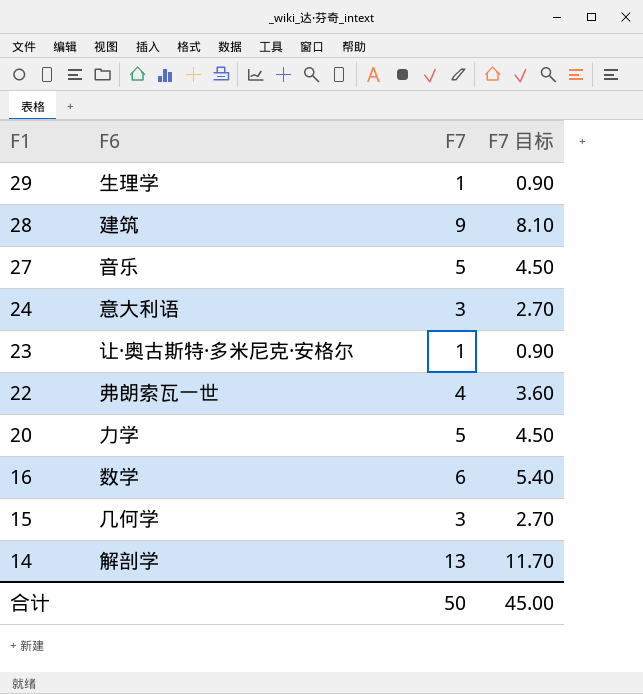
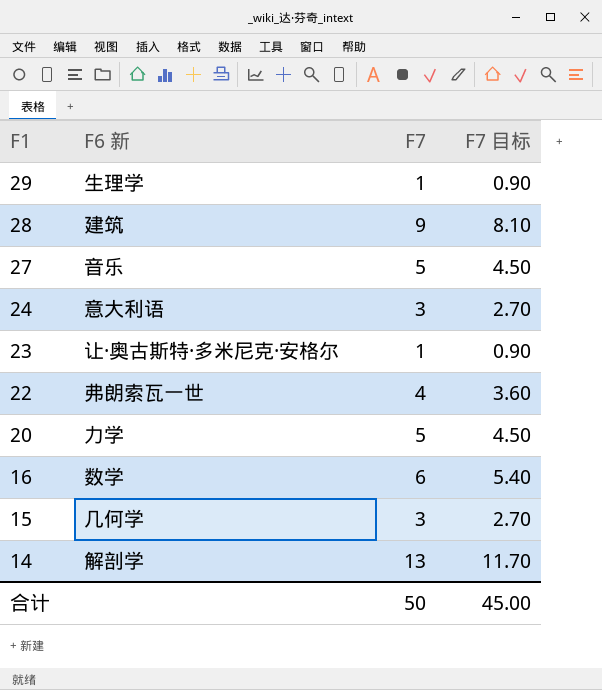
column name: F6 -> F6 新

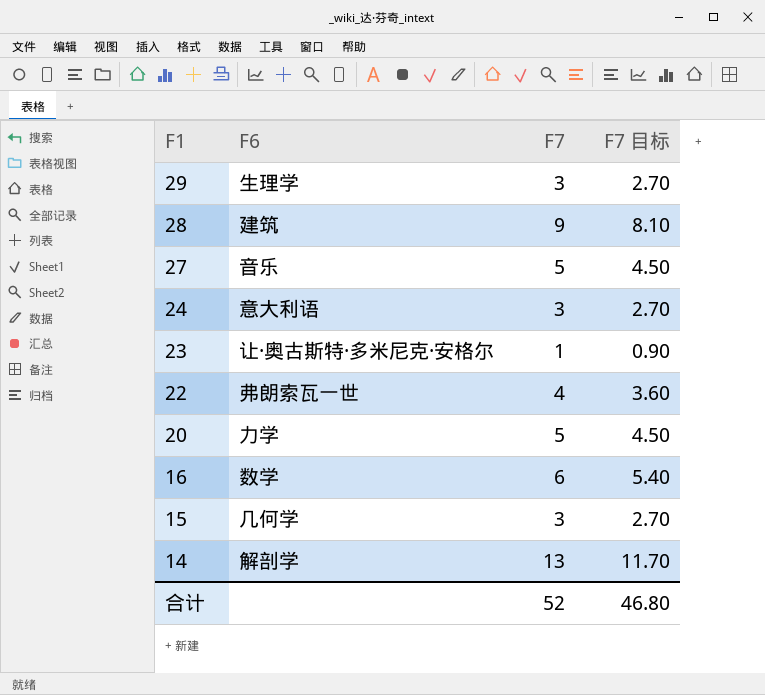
column name: F6 新 -> F6
29 | F7: 1 -> 3
29 | F7 目标: 0.90 -> 2.70
合计 | F7: 50 -> 52
合计 | F7 目标: 45.00 -> 46.80

